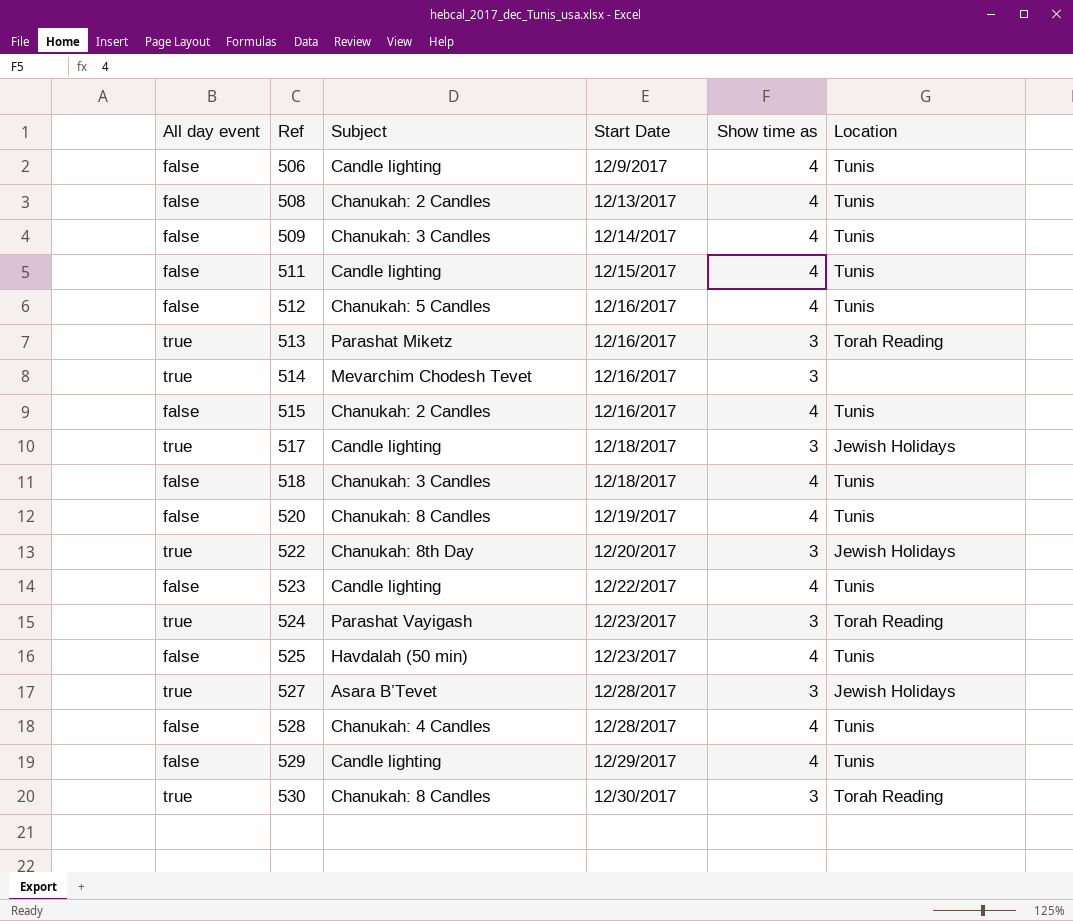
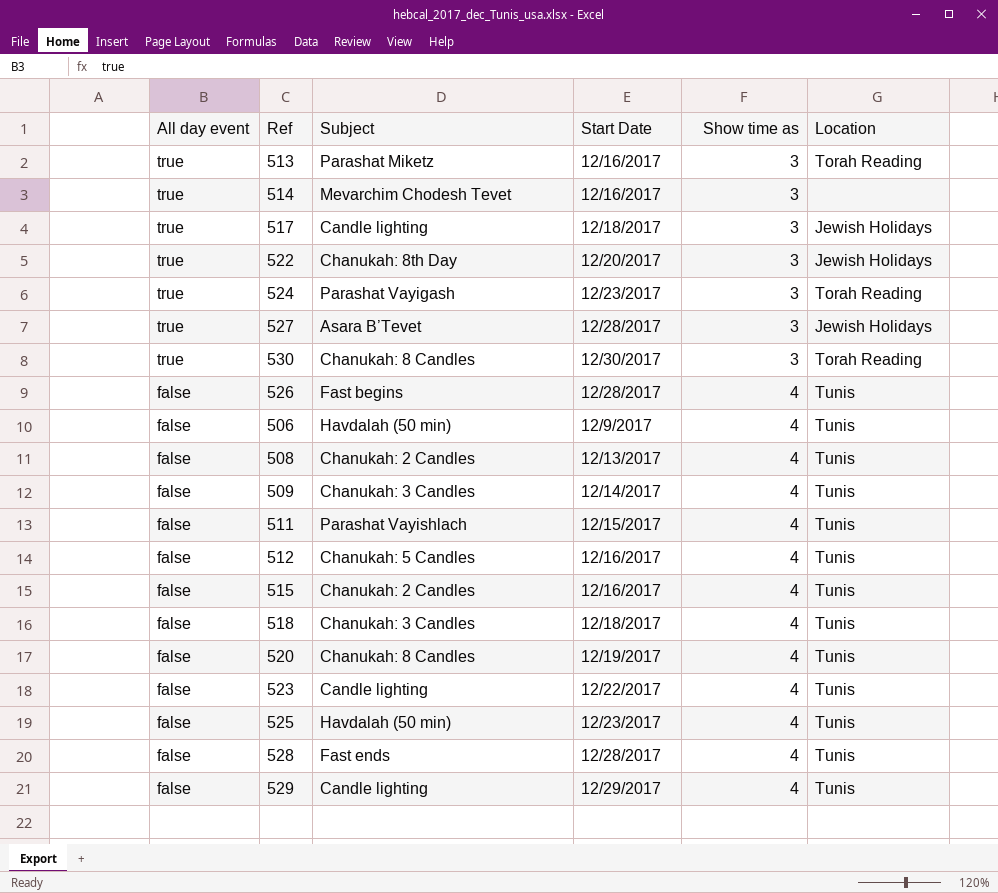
row order: Ref ascending -> All day event descending
row 526: none -> false | Fast begins | 12/28/2017 | 4 | Tunis
506 | Subject: Candle lighting -> Havdalah (50 min)
511 | Subject: Candle lighting -> Parashat Vayishlach
528 | Subject: Chanukah: 4 Candles -> Fast ends

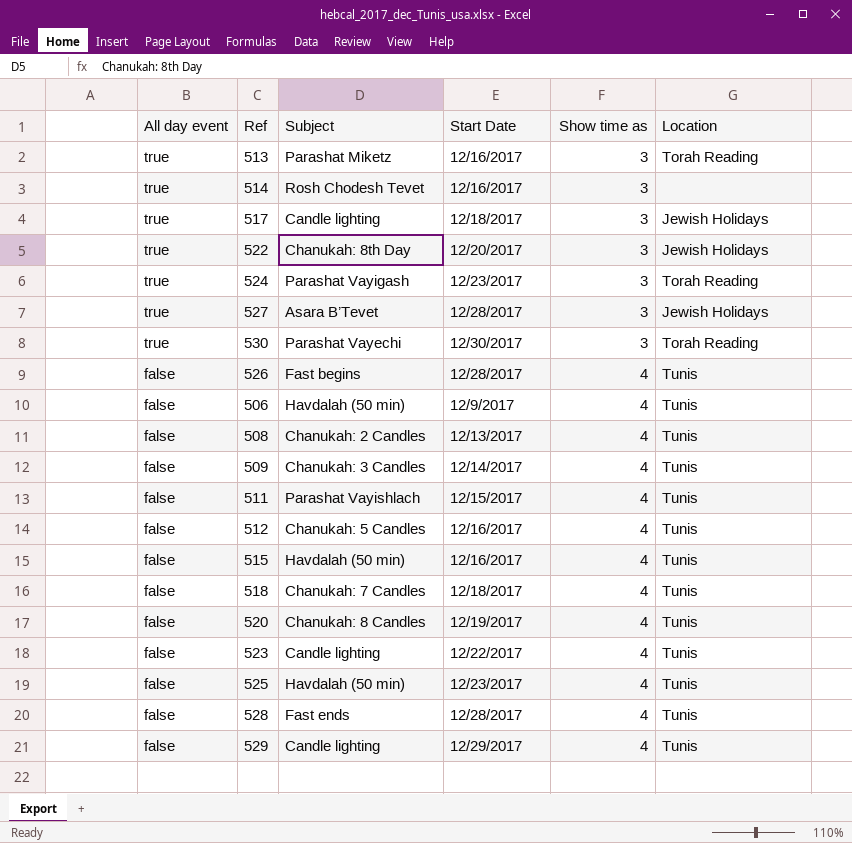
514 | Subject: Mevarchim Chodesh Tevet -> Rosh Chodesh Tevet
530 | Subject: Chanukah: 8 Candles -> Parashat Vayechi
515 | Subject: Chanukah: 2 Candles -> Havdalah (50 min)
518 | Subject: Chanukah: 3 Candles -> Chanukah: 7 Candles

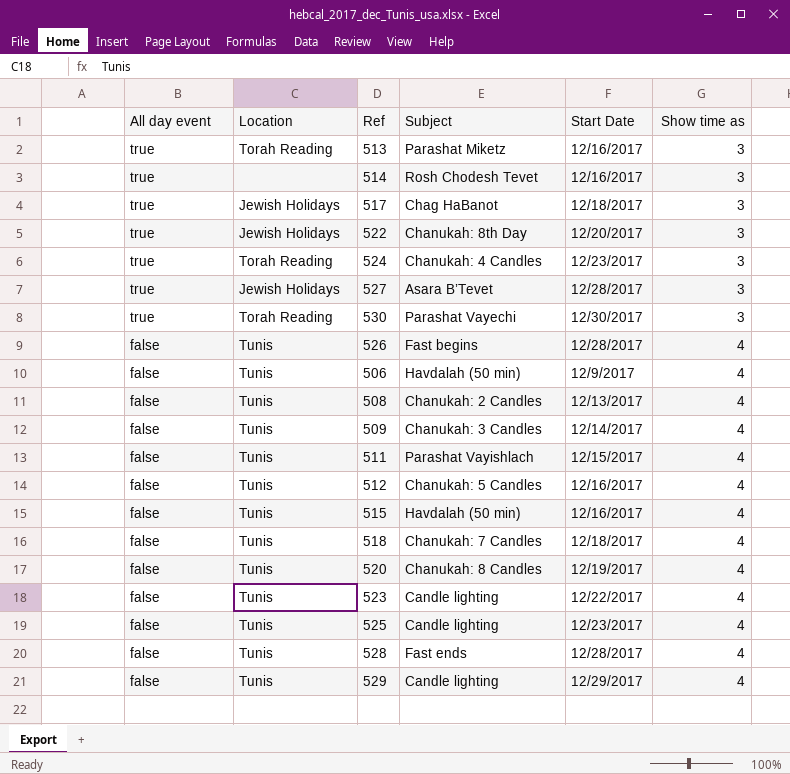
column Location | position: 6 -> 2
517 | Subject: Candle lighting -> Chag HaBanot
524 | Subject: Parashat Vayigash -> Chanukah: 4 Candles
525 | Subject: Havdalah (50 min) -> Candle lighting

